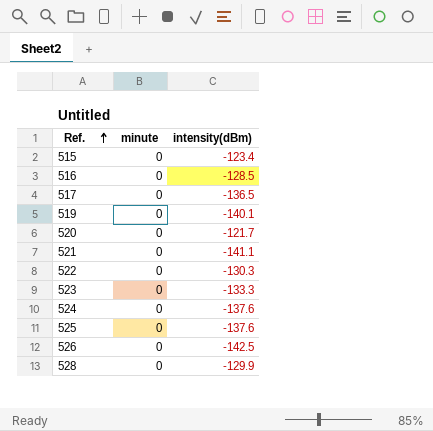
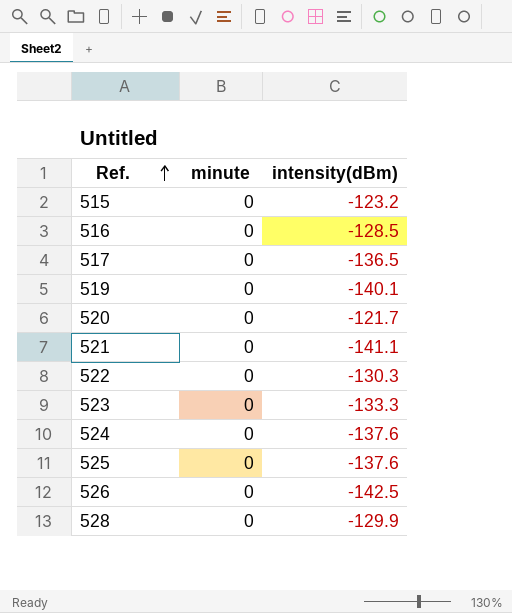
515 | intensity(dBm): -123.4 -> -123.2

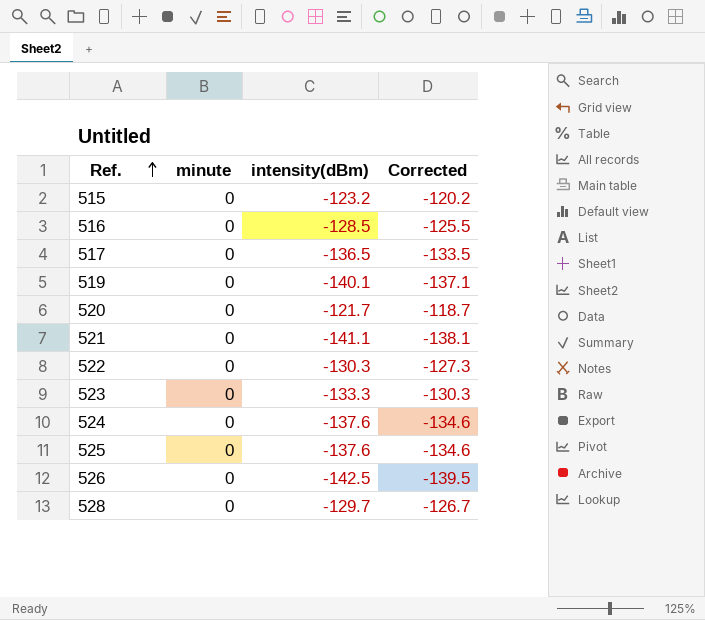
column Corrected | formula: none -> [intensity(dBm)] + 3
528 | intensity(dBm): -129.9 -> -129.7

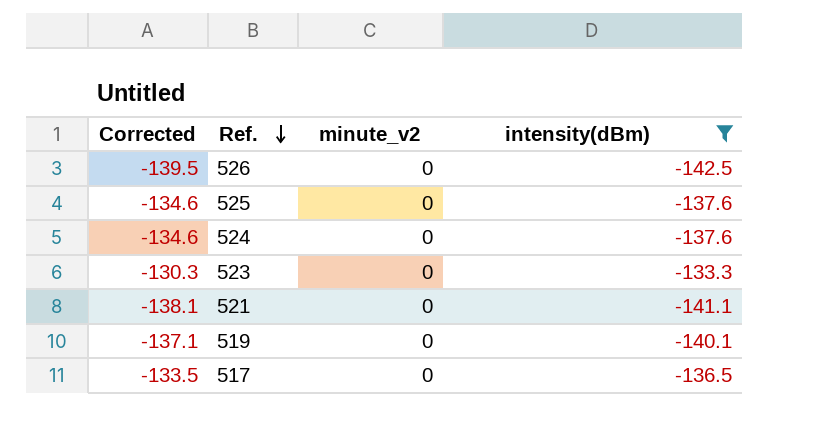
filter: none -> intensity(dBm) <= -133.3
row order: Ref. ascending -> Ref. descending
column Corrected | position: 4 -> 1
column name: minute -> minute_v2

